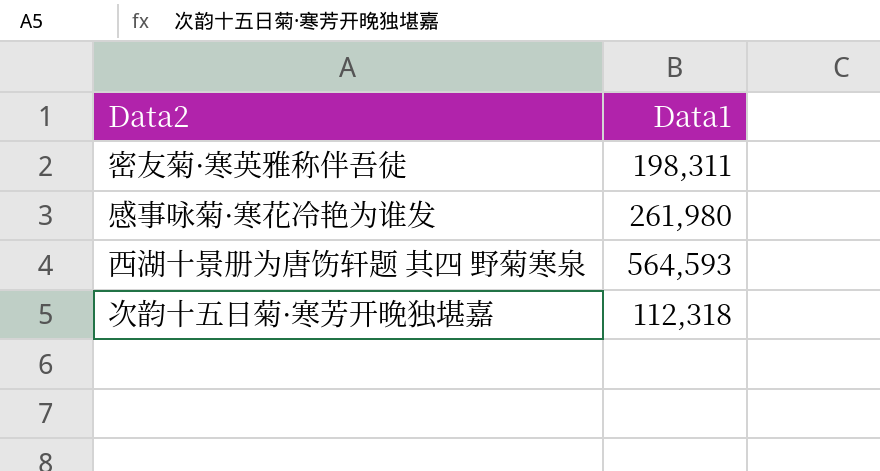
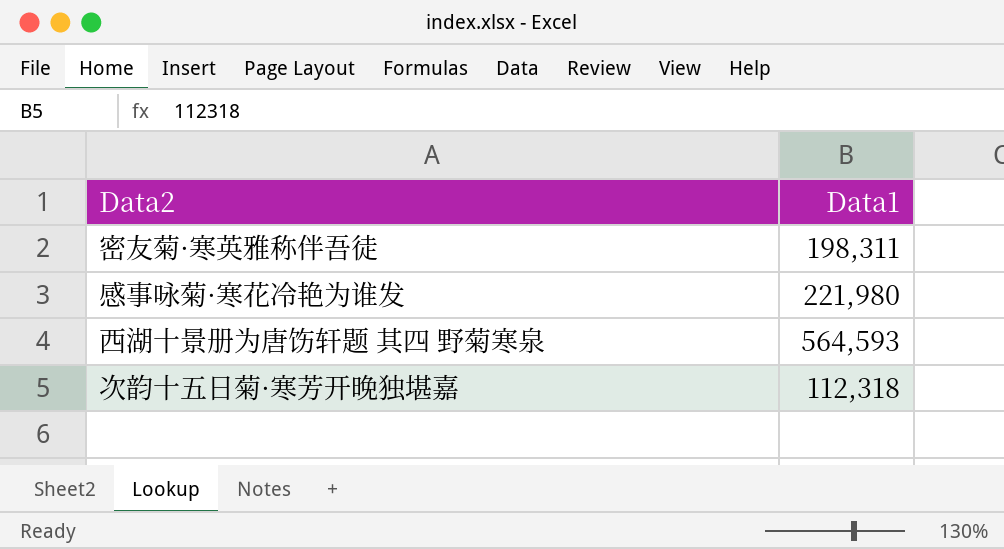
感事咏菊·寒花冷艳为谁发 | Data1: 261,980 -> 221,980

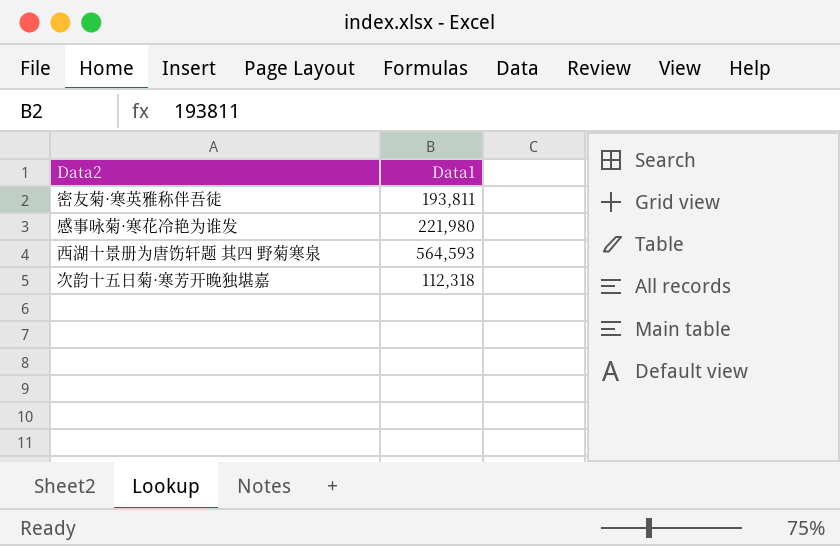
密友菊·寒英雅称伴吾徒 | Data1: 198,311 -> 193,811

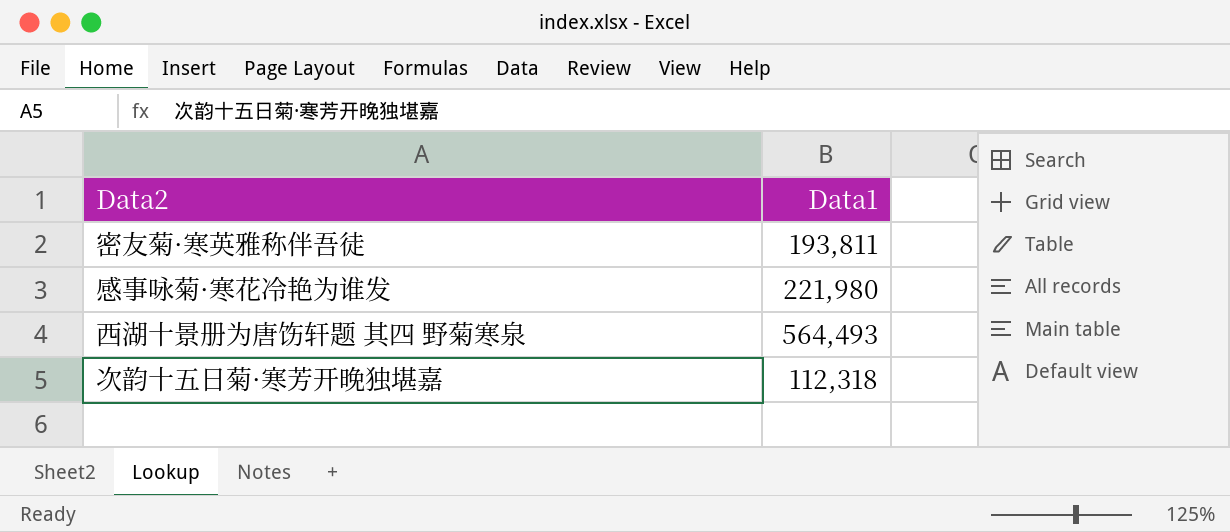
西湖十景册为唐饬轩题 其四 野菊寒泉 | Data1: 564,593 -> 564,493

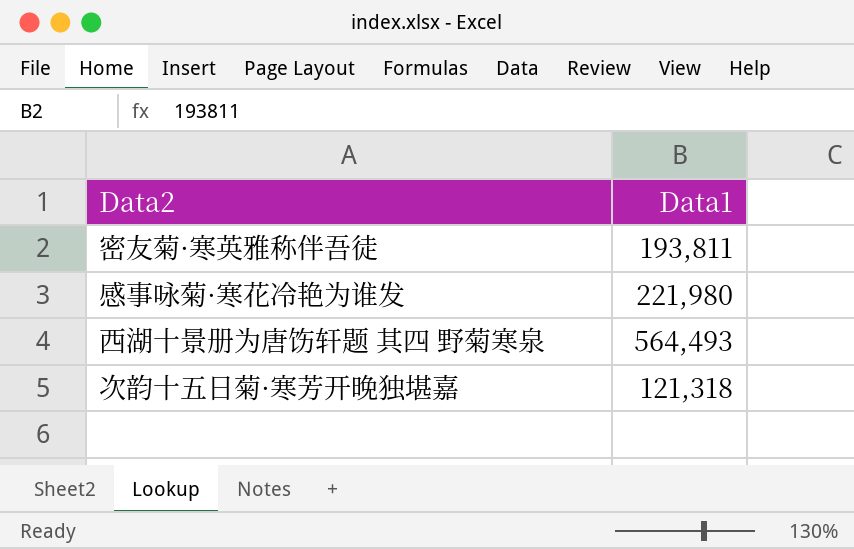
次韵十五日菊·寒芳开晚独堪嘉 | Data1: 112,318 -> 121,318

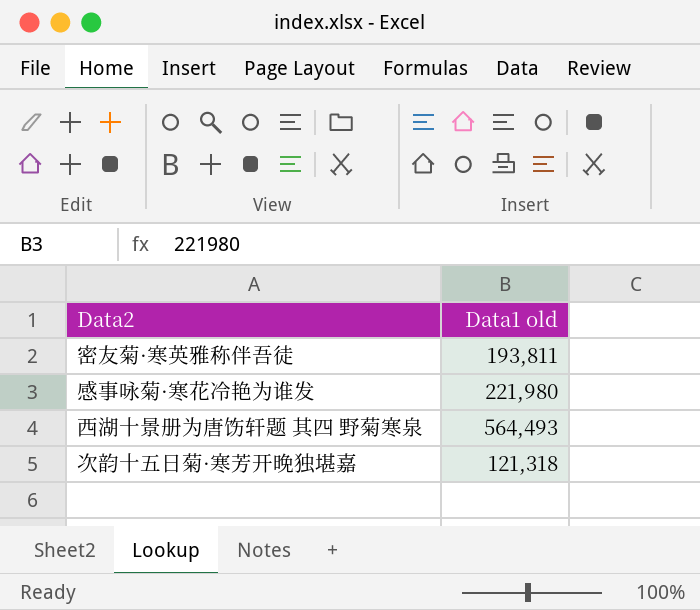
column name: Data1 -> Data1 old

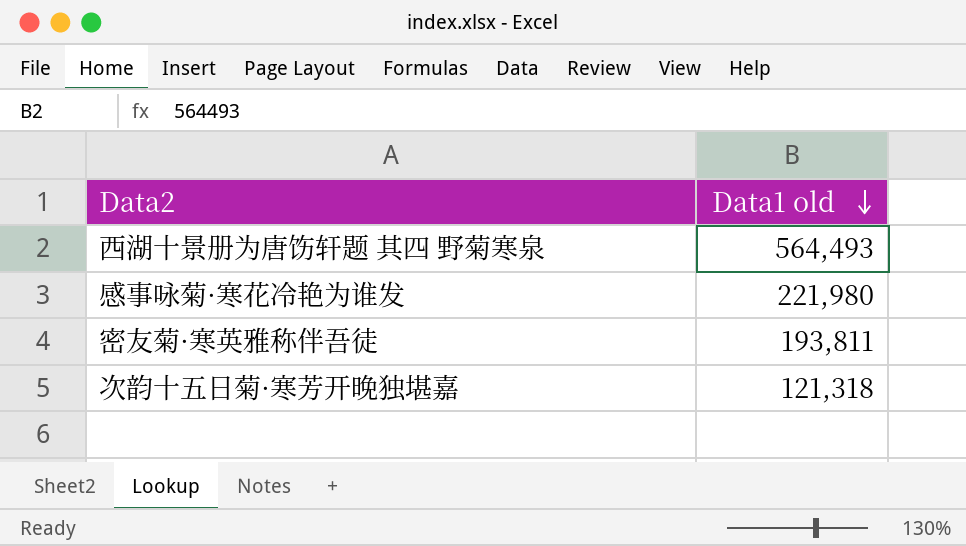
row order: none -> Data1 old descending

